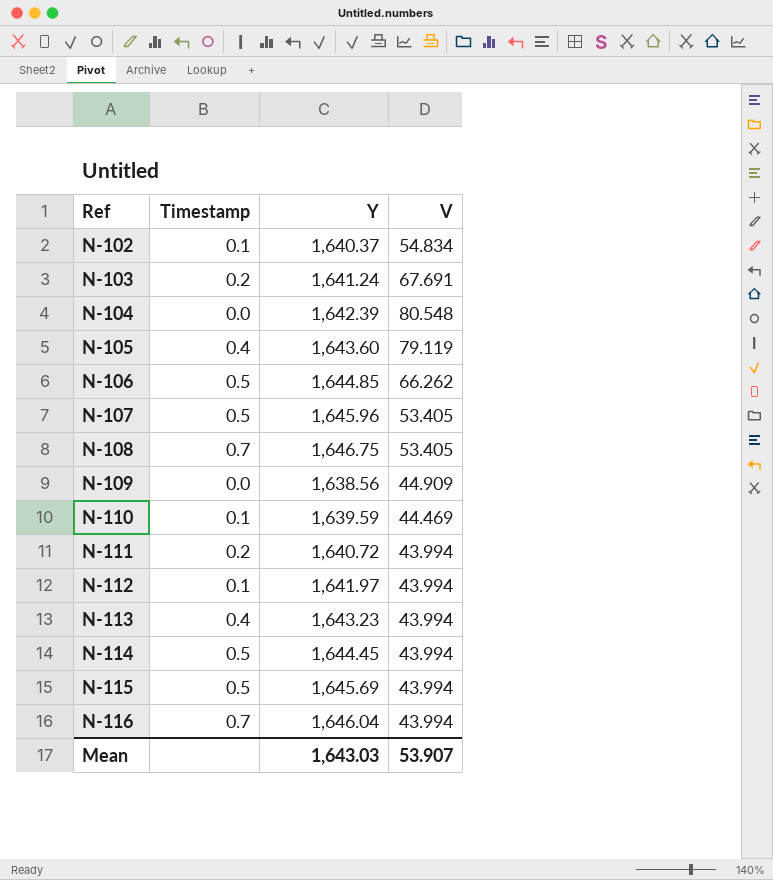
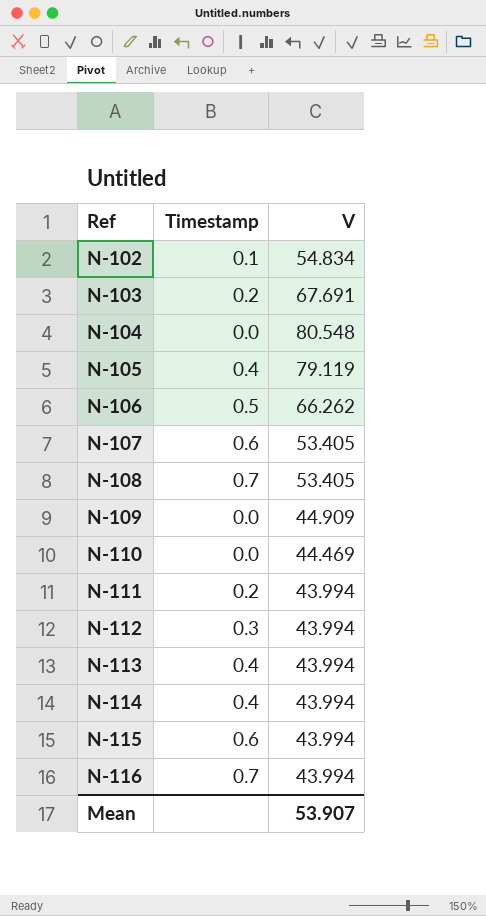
column Y | position: 3 -> none
N-107 | Timestamp: 0.5 -> 0.6
N-110 | Timestamp: 0.1 -> 0.0
N-112 | Timestamp: 0.1 -> 0.3
N-114 | Timestamp: 0.5 -> 0.4
N-115 | Timestamp: 0.5 -> 0.6

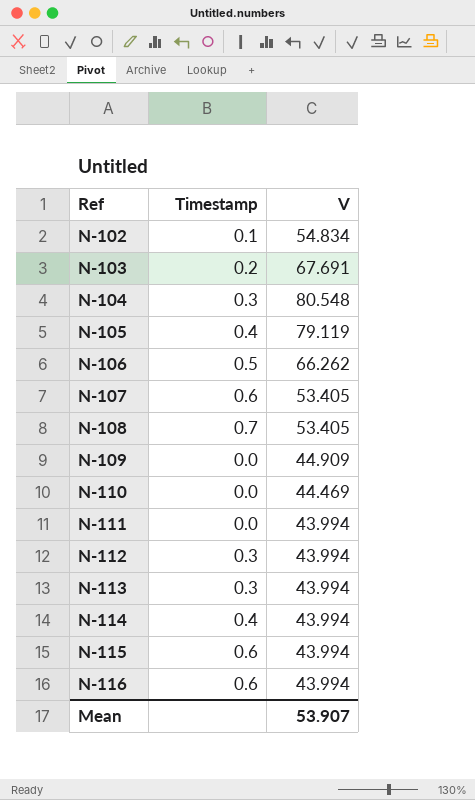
N-104 | Timestamp: 0.0 -> 0.3
N-111 | Timestamp: 0.2 -> 0.0
N-113 | Timestamp: 0.4 -> 0.3
N-116 | Timestamp: 0.7 -> 0.6

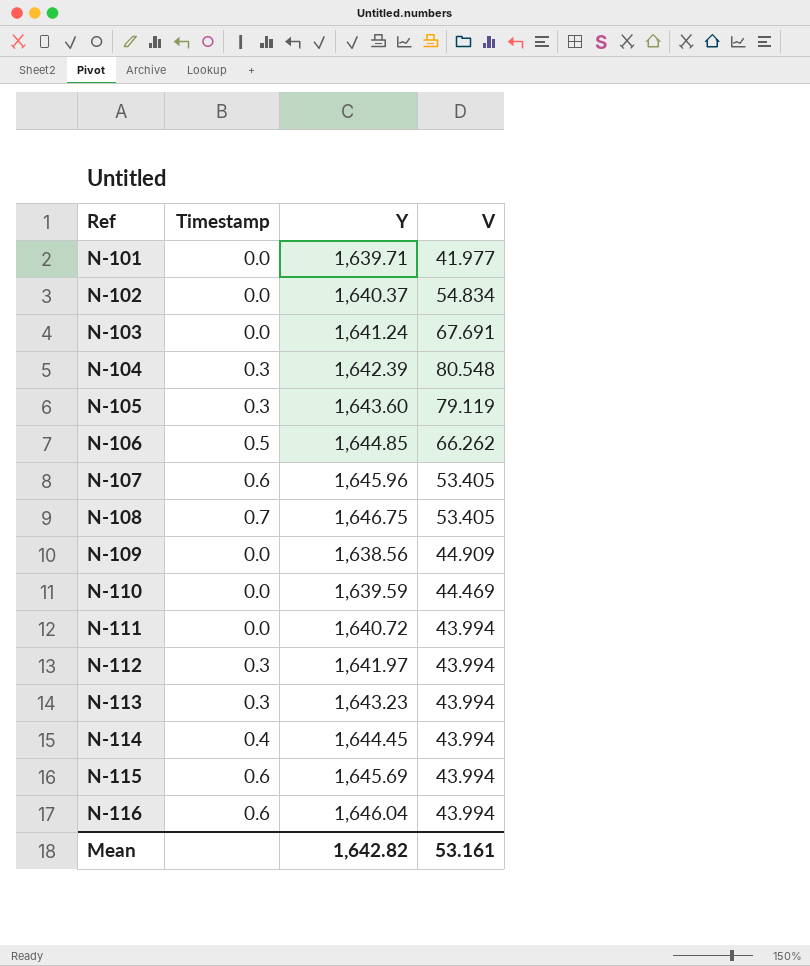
column Y | position: none -> 3
row N-101: none -> 0.0 | 1,639.71 | 41.977
N-102 | Timestamp: 0.1 -> 0.0
N-103 | Timestamp: 0.2 -> 0.0
N-105 | Timestamp: 0.4 -> 0.3
Mean | V: 53.907 -> 53.161

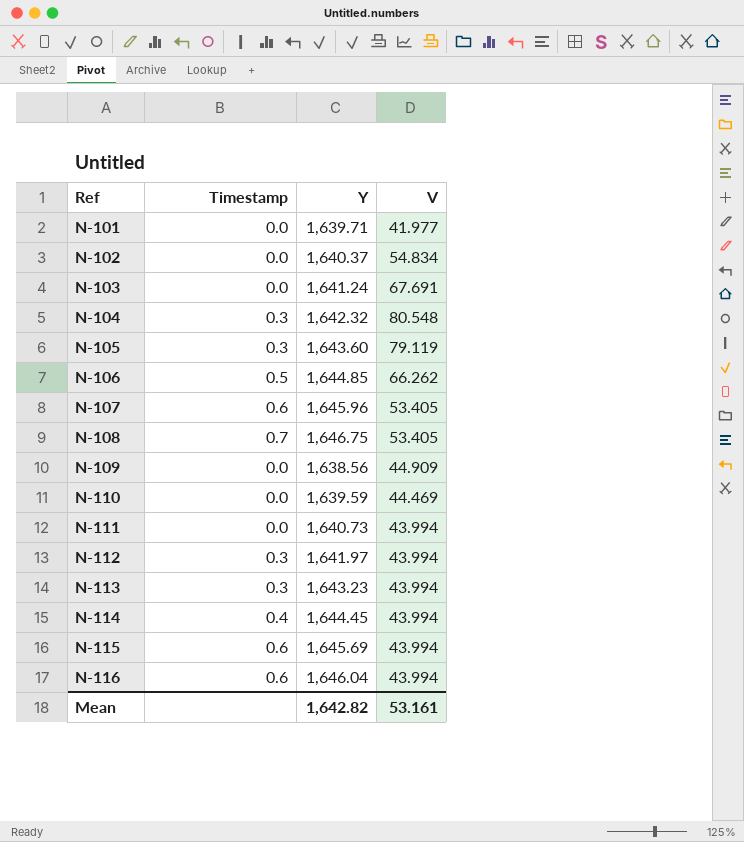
N-104 | Y: 1,642.39 -> 1,642.32
N-111 | Y: 1,640.72 -> 1,640.73

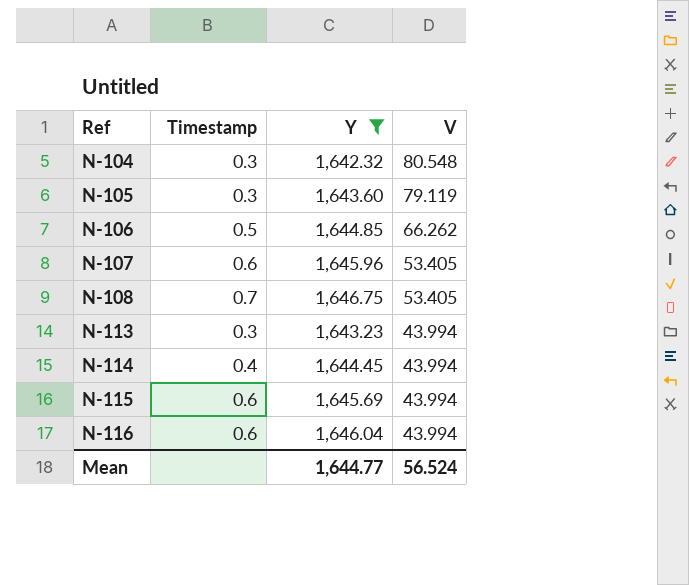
filter: none -> Y >= 1,642.32
Mean | Y: 1,642.82 -> 1,644.77
Mean | V: 53.161 -> 56.524

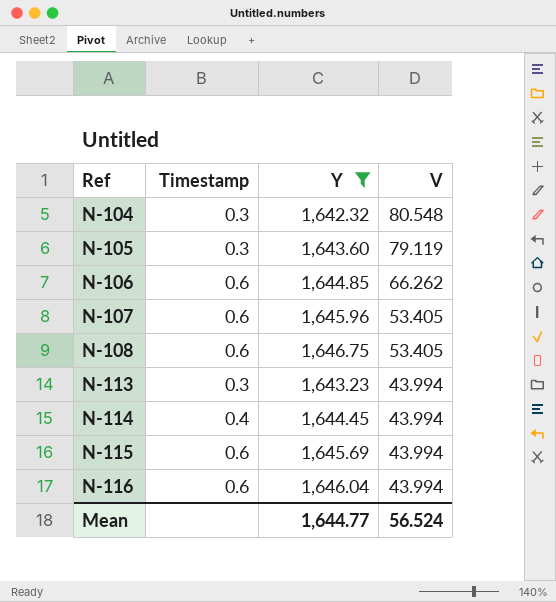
N-106 | Timestamp: 0.5 -> 0.6
N-108 | Timestamp: 0.7 -> 0.6

